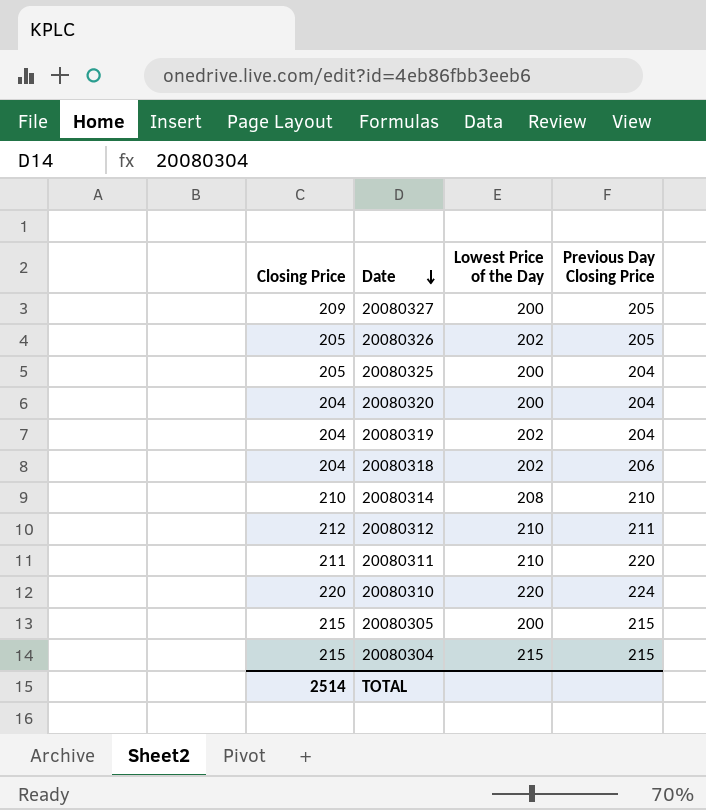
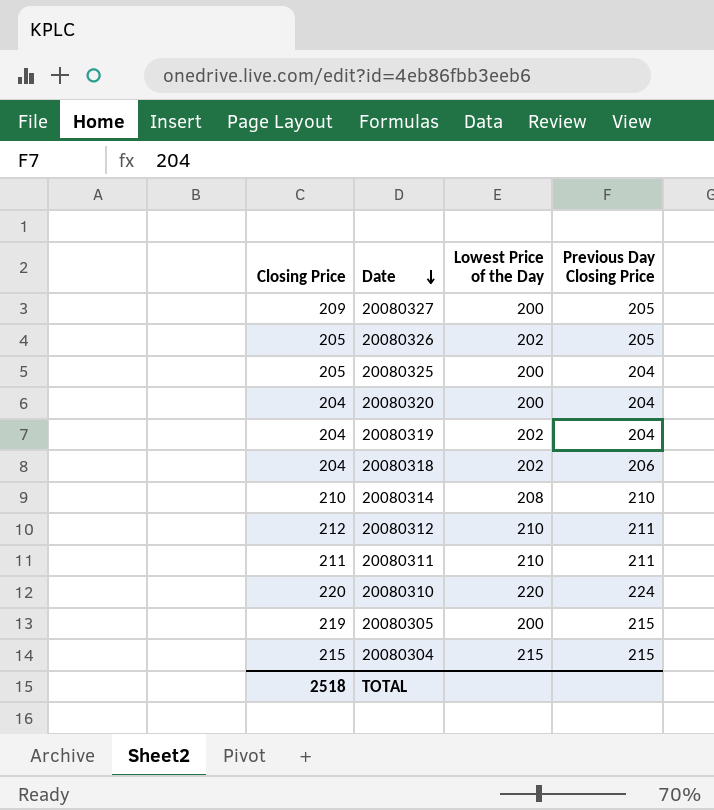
20080311 | Previous Day Closing Price: 220 -> 211
20080305 | Closing Price: 215 -> 219
TOTAL | Closing Price: 2514 -> 2518

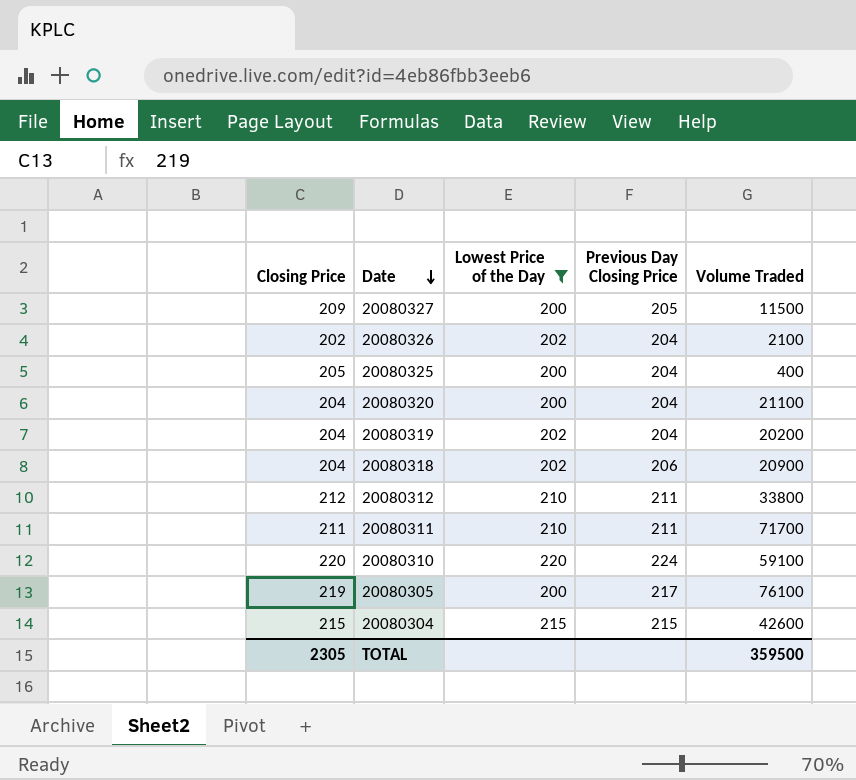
filter: none -> Lowest Price of the Day != 208
column Volume Traded | position: none -> 5
20080326 | Closing Price: 205 -> 202
20080326 | Previous Day Closing Price: 205 -> 204
20080305 | Previous Day Closing Price: 215 -> 217
TOTAL | Closing Price: 2518 -> 2305

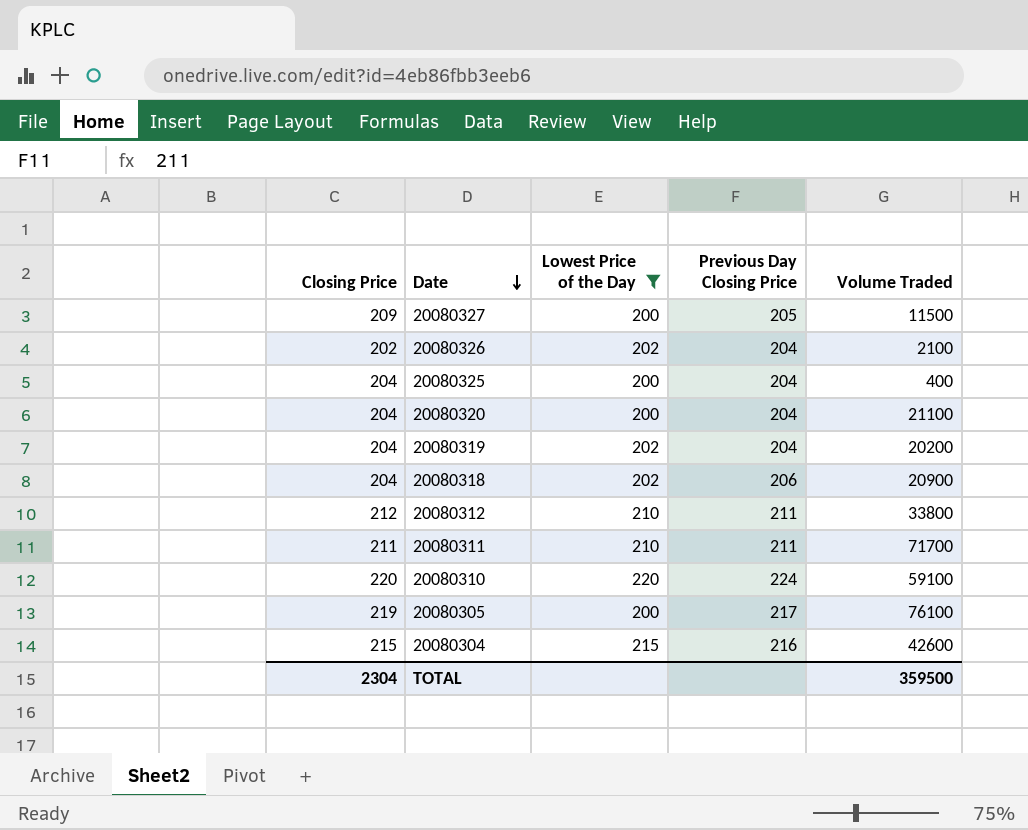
20080325 | Closing Price: 205 -> 204
20080304 | Previous Day Closing Price: 215 -> 216
TOTAL | Closing Price: 2305 -> 2304

